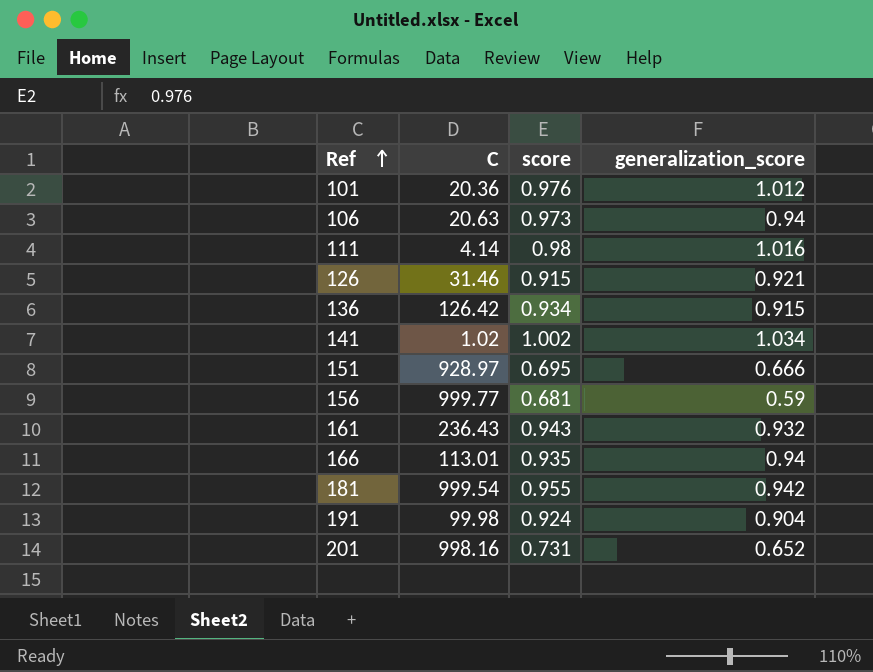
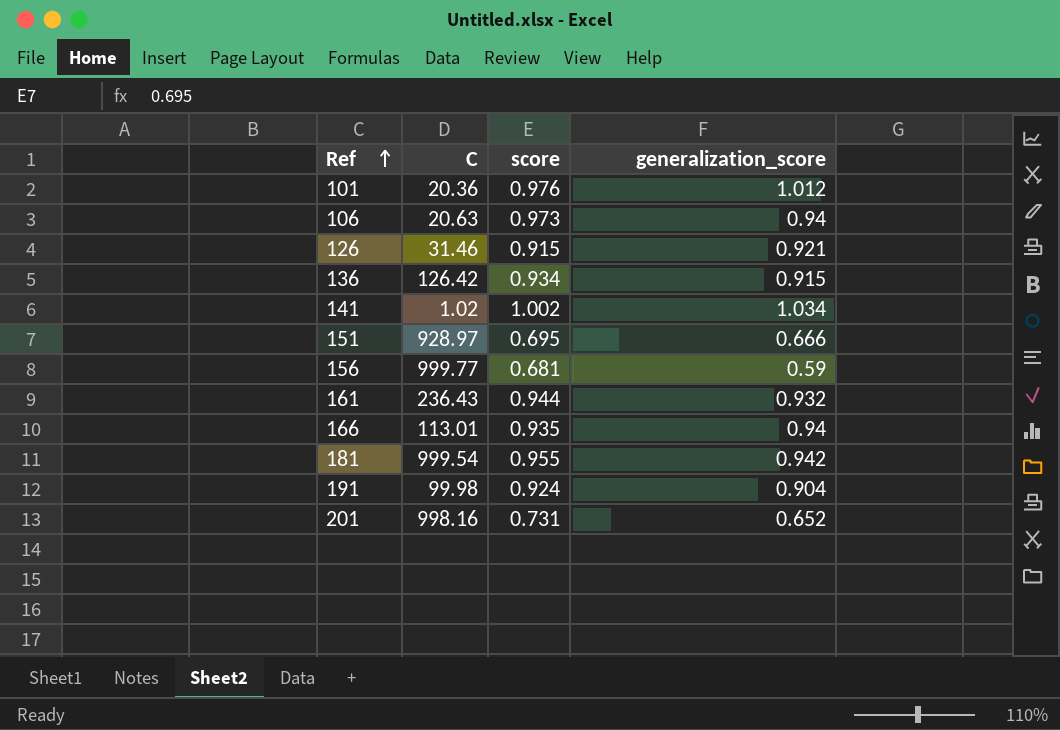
row 111: 4.14 | 0.98 | 1.016 -> none
161 | score: 0.943 -> 0.944

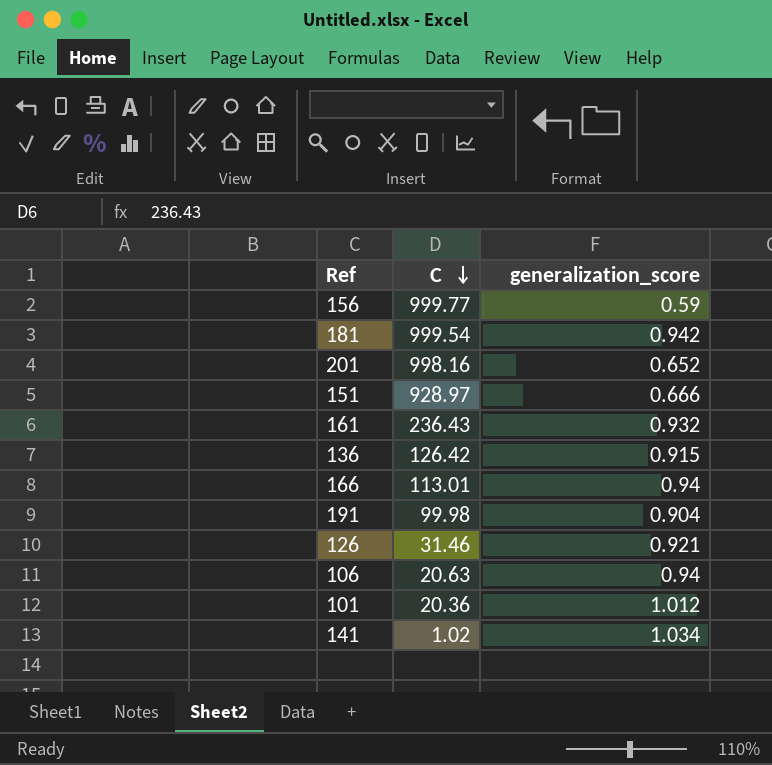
row order: Ref ascending -> C descending
column score | position: 3 -> none

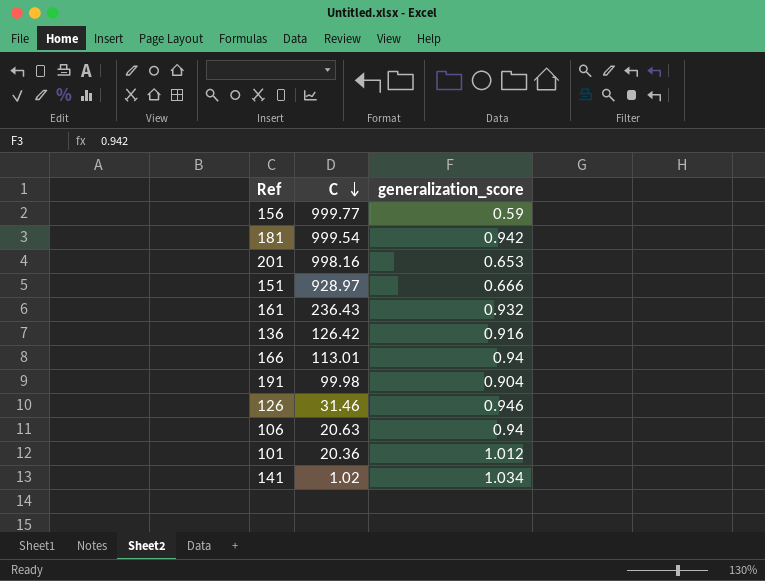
201 | generalization_score: 0.652 -> 0.653
136 | generalization_score: 0.915 -> 0.916
126 | generalization_score: 0.921 -> 0.946

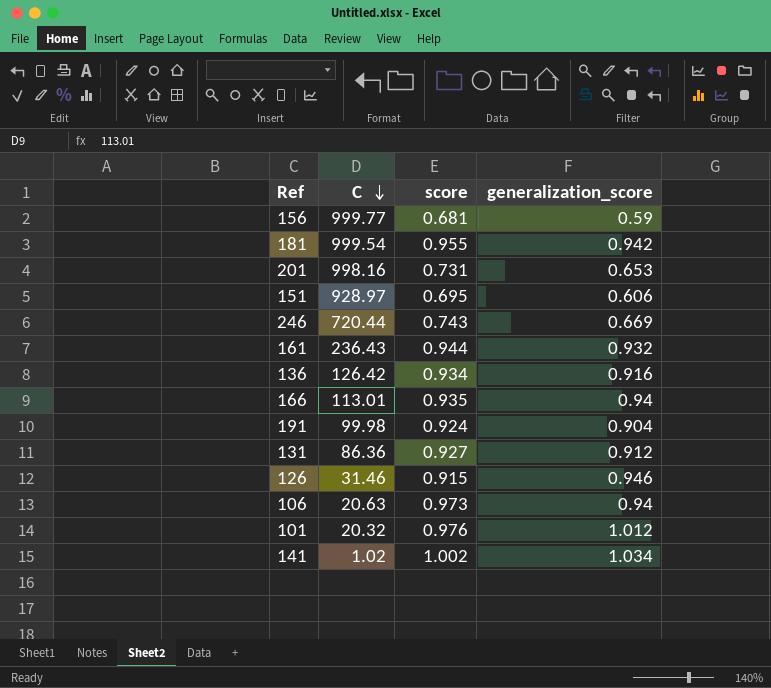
column score | position: none -> 3
151 | generalization_score: 0.666 -> 0.606
row 246: none -> 720.44 | 0.743 | 0.669
row 131: none -> 86.36 | 0.927 | 0.912
101 | C: 20.36 -> 20.32

